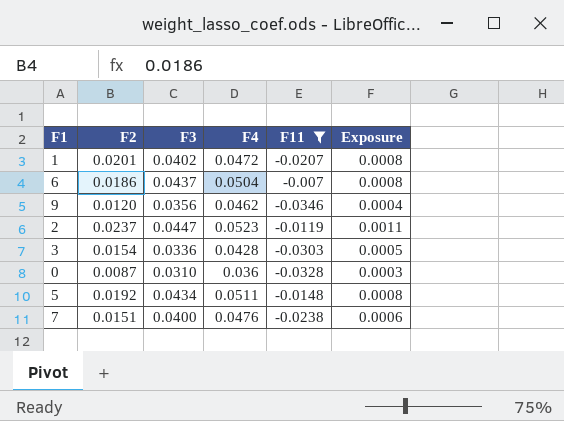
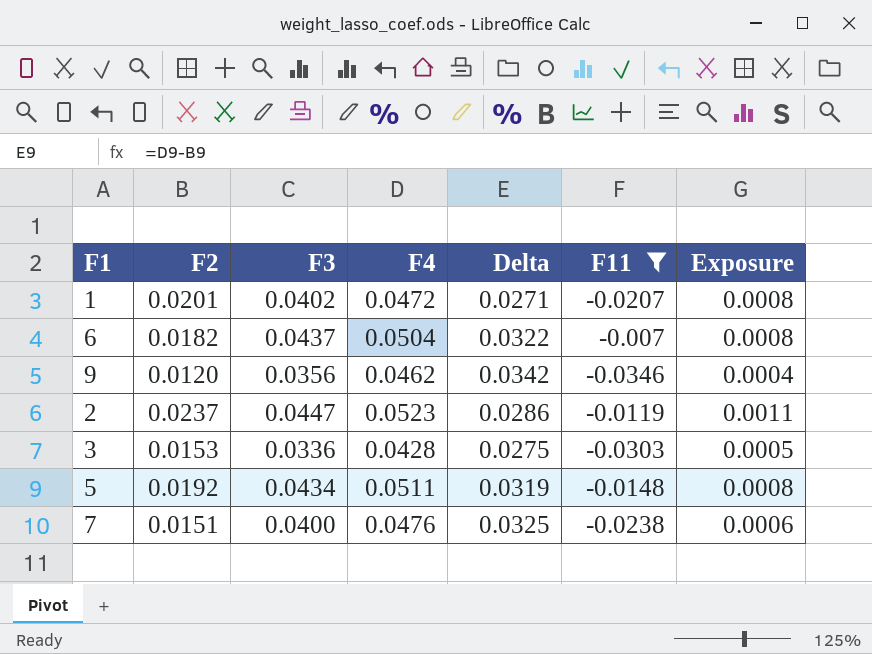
column Delta | formula: none -> [F4] - [F2]
row 0: 0.0087 | 0.0310 | 0.036 | -0.0328 | 0.0003 -> none
6 | F2: 0.0186 -> 0.0182
3 | F2: 0.0154 -> 0.0153

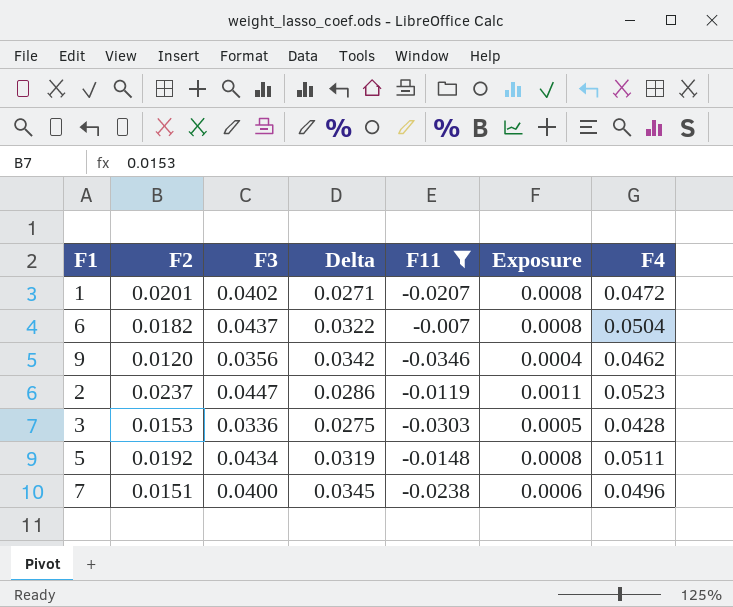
column F4 | position: 4 -> 7
7 | Delta: 0.0325 -> 0.0345
7 | F4: 0.0476 -> 0.0496

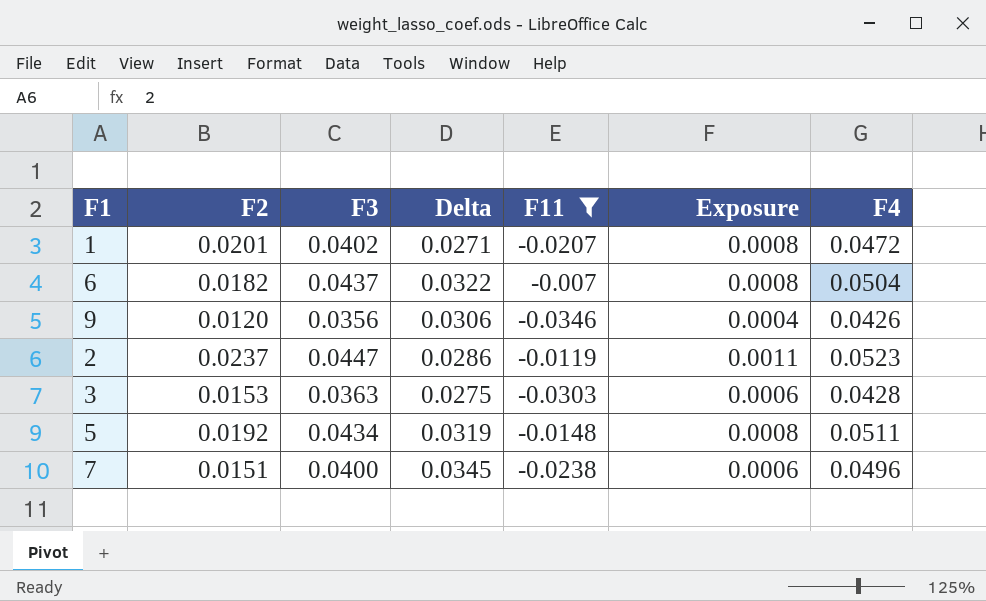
9 | Delta: 0.0342 -> 0.0306
9 | F4: 0.0462 -> 0.0426
3 | F3: 0.0336 -> 0.0363
3 | Exposure: 0.0005 -> 0.0006

